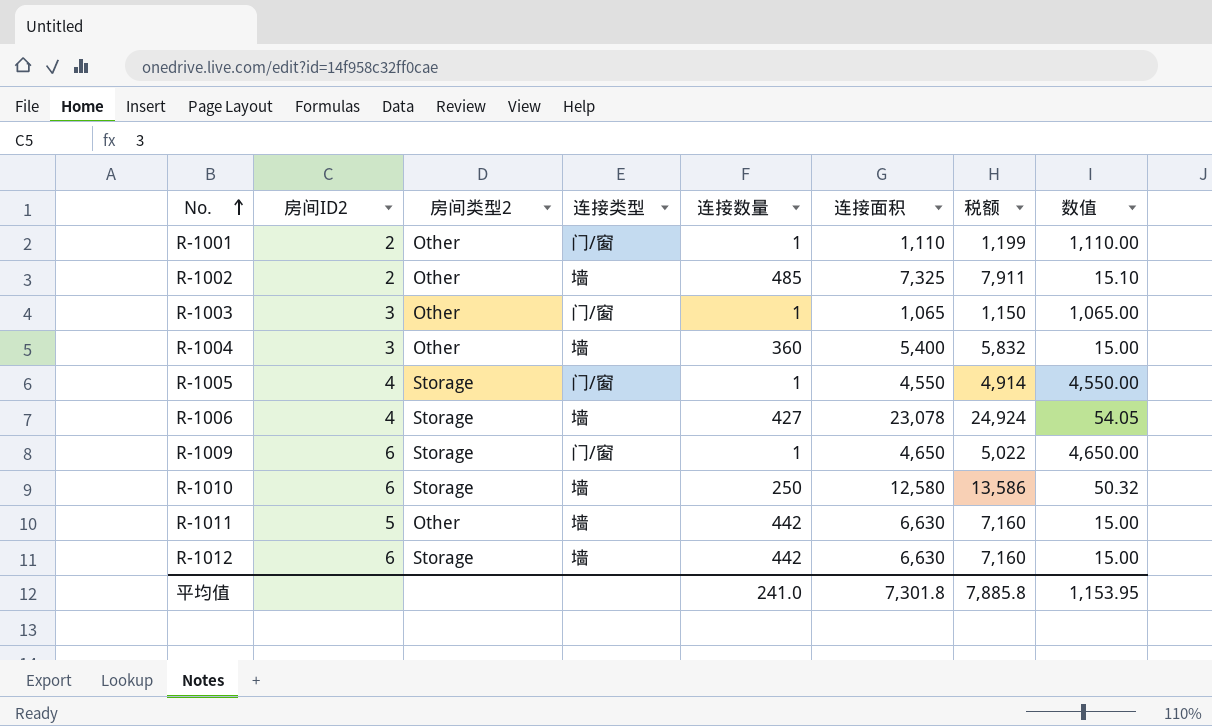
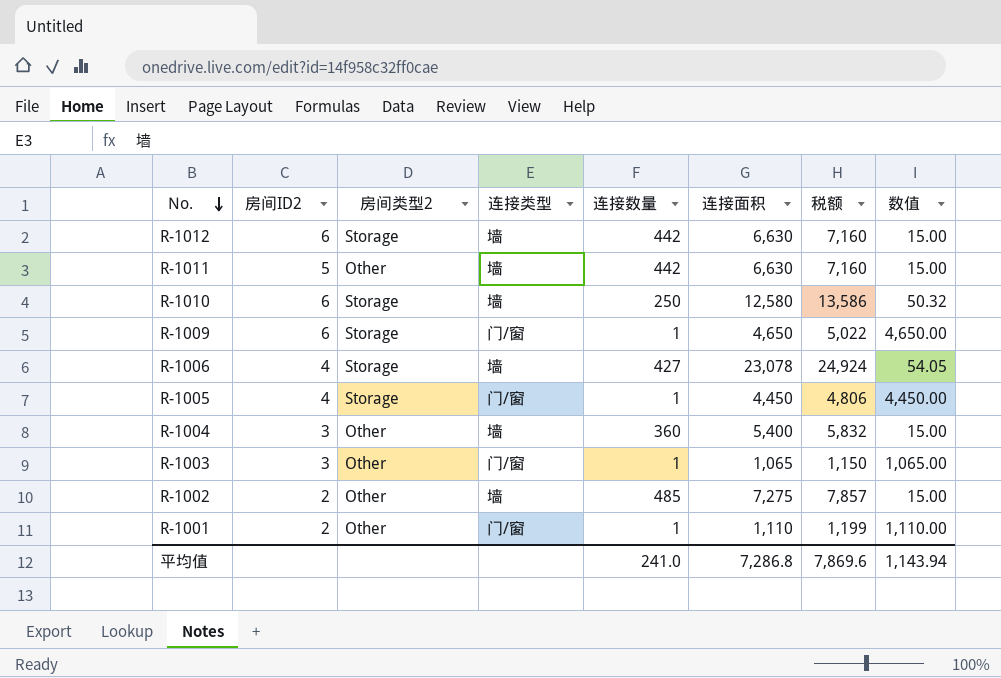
row order: No. ascending -> No. descending
R-1005 | 连接面积: 4,550 -> 4,450
R-1005 | 税额: 4,914 -> 4,806
R-1005 | 数值: 4,550.00 -> 4,450.00
R-1002 | 连接面积: 7,325 -> 7,275
R-1002 | 税额: 7,911 -> 7,857
R-1002 | 数值: 15.10 -> 15.00
平均值 | 连接面积: 7,301.8 -> 7,286.8
平均值 | 税额: 7,885.8 -> 7,869.6
平均值 | 数值: 1,153.95 -> 1,143.94

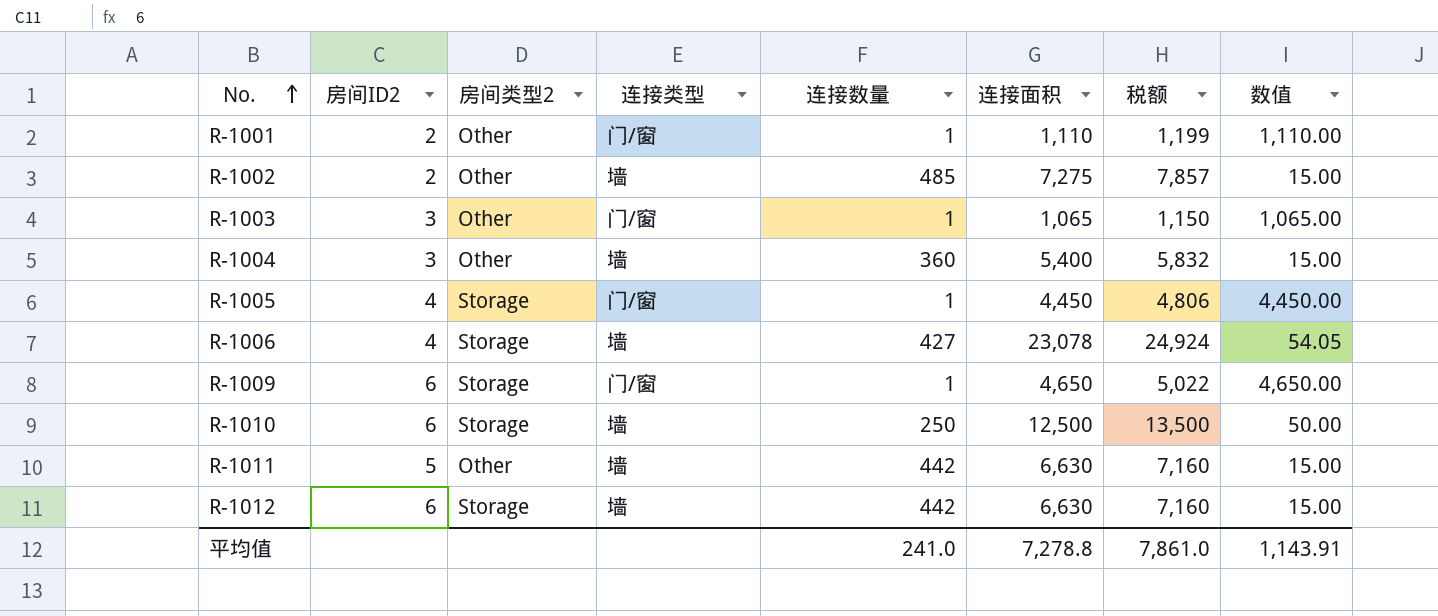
row order: No. descending -> No. ascending
R-1010 | 连接面积: 12,580 -> 12,500
R-1010 | 税额: 13,586 -> 13,500
R-1010 | 数值: 50.32 -> 50.00
平均值 | 连接面积: 7,286.8 -> 7,278.8
平均值 | 税额: 7,869.6 -> 7,861.0
平均值 | 数值: 1,143.94 -> 1,143.91

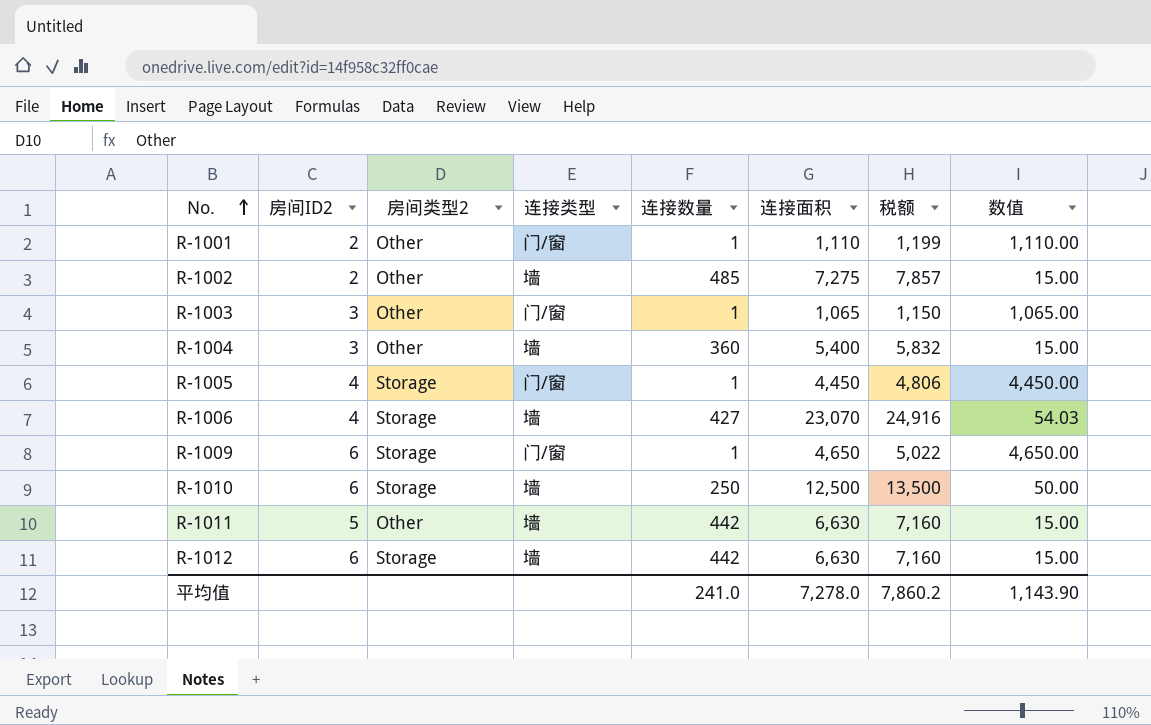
R-1006 | 连接面积: 23,078 -> 23,070
R-1006 | 税额: 24,924 -> 24,916
R-1006 | 数值: 54.05 -> 54.03
平均值 | 连接面积: 7,278.8 -> 7,278.0
平均值 | 税额: 7,861.0 -> 7,860.2
平均值 | 数值: 1,143.91 -> 1,143.90

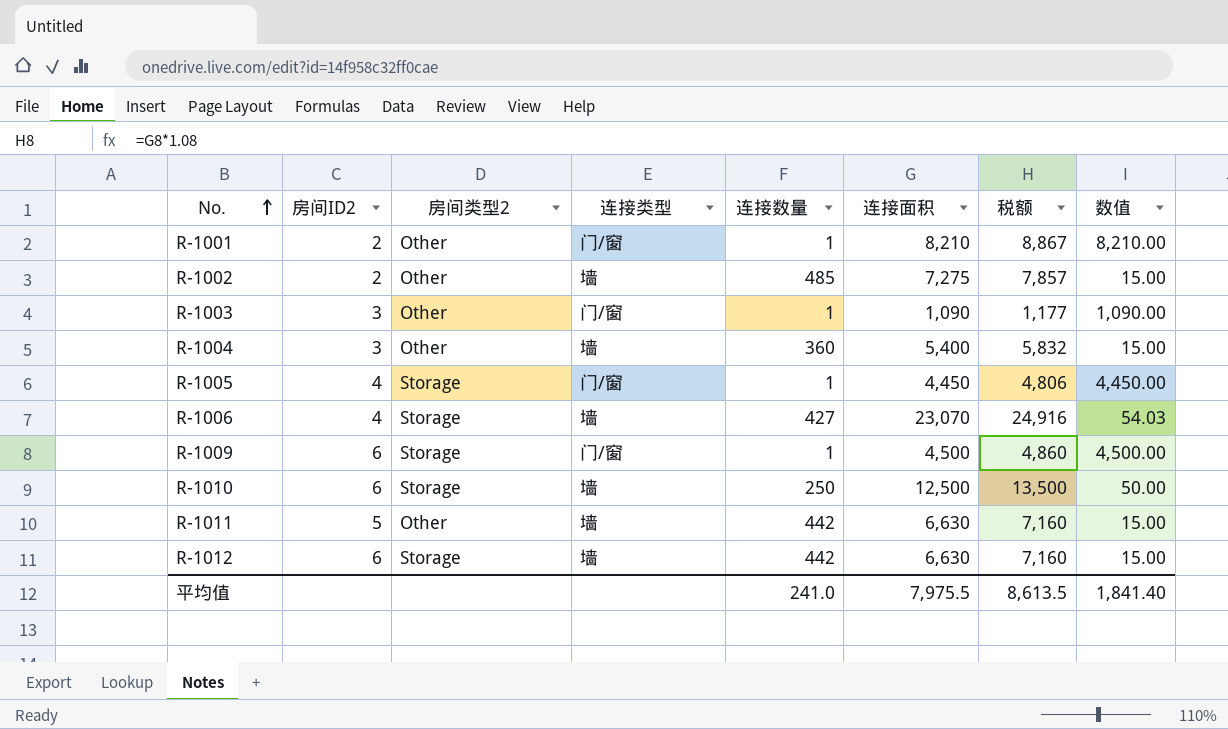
R-1001 | 连接面积: 1,110 -> 8,210
R-1001 | 税额: 1,199 -> 8,867
R-1001 | 数值: 1,110.00 -> 8,210.00
R-1003 | 连接面积: 1,065 -> 1,090
R-1003 | 税额: 1,150 -> 1,177
R-1003 | 数值: 1,065.00 -> 1,090.00
R-1009 | 连接面积: 4,650 -> 4,500
R-1009 | 税额: 5,022 -> 4,860
R-1009 | 数值: 4,650.00 -> 4,500.00
平均值 | 连接面积: 7,278.0 -> 7,975.5
平均值 | 税额: 7,860.2 -> 8,613.5
平均值 | 数值: 1,143.90 -> 1,841.40

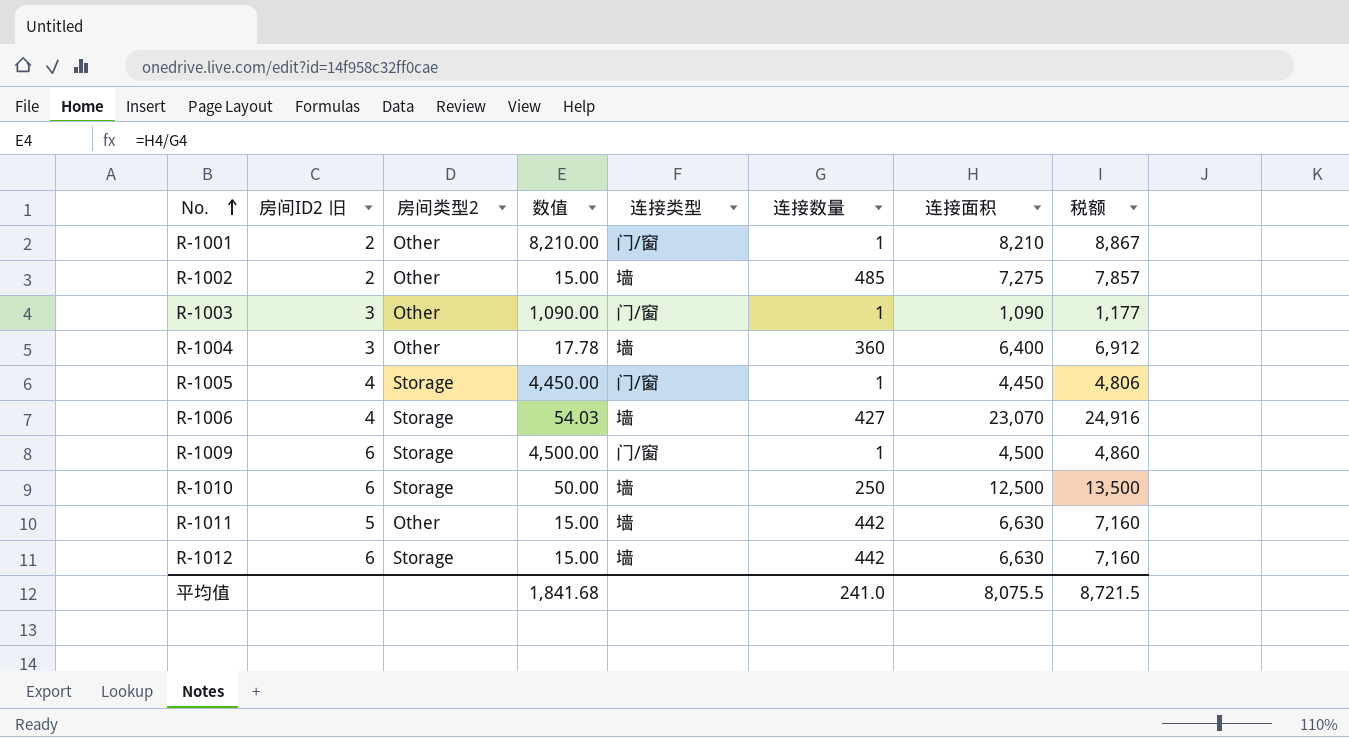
column name: 房间ID2 -> 房间ID2 旧
column 数值 | position: 8 -> 4
R-1004 | 数值: 15.00 -> 17.78
R-1004 | 连接面积: 5,400 -> 6,400
R-1004 | 税额: 5,832 -> 6,912
平均值 | 数值: 1,841.40 -> 1,841.68
平均值 | 连接面积: 7,975.5 -> 8,075.5
平均值 | 税额: 8,613.5 -> 8,721.5

